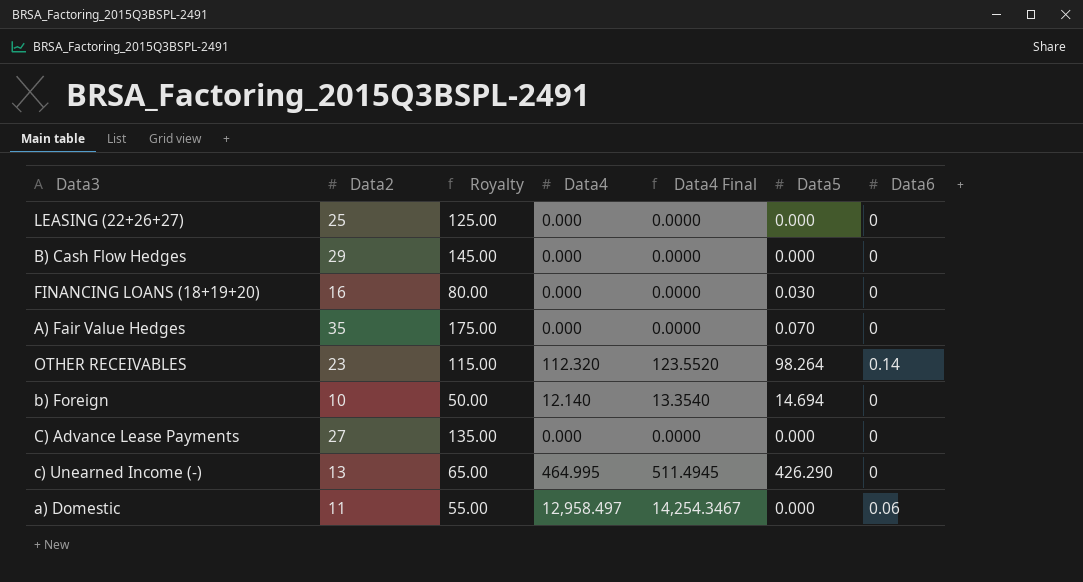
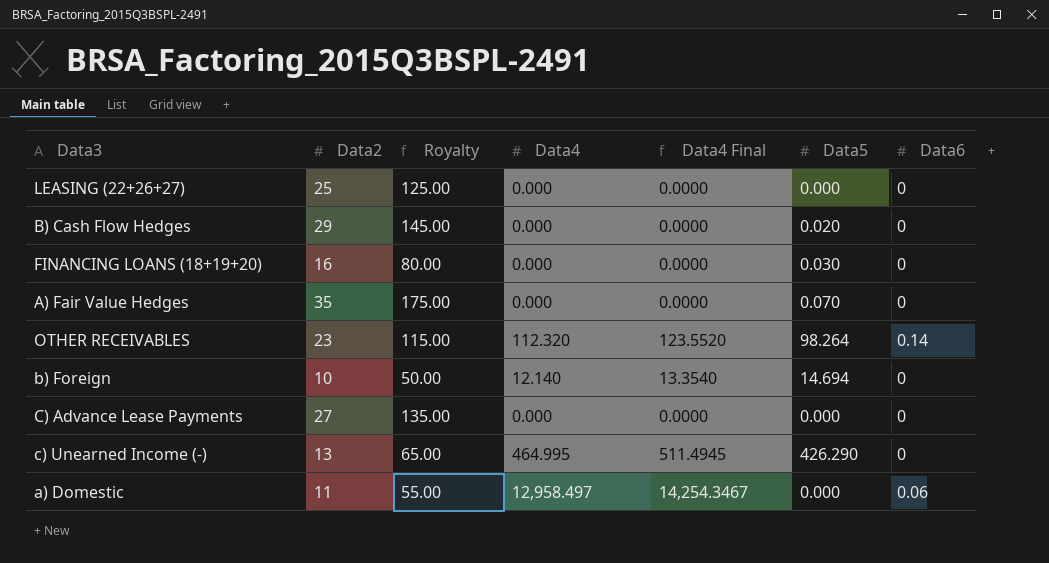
B) Cash Flow Hedges | Data5: 0.000 -> 0.020

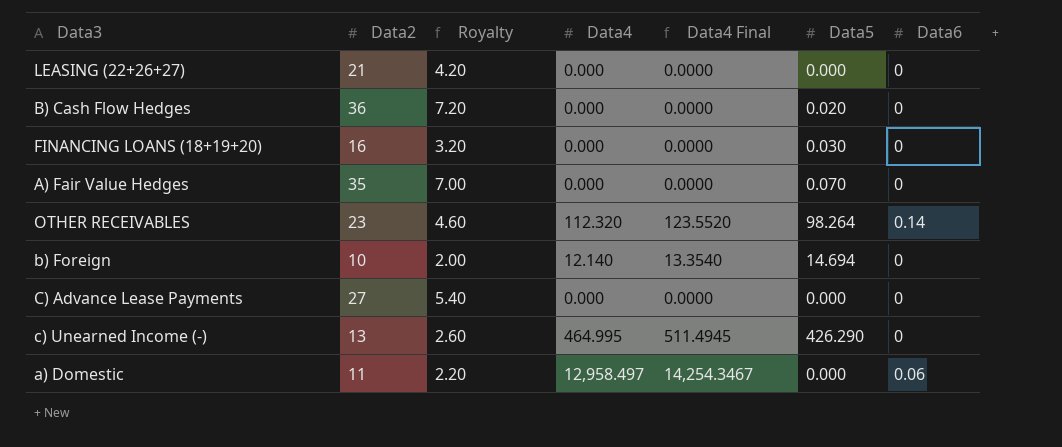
column Royalty | formula: [Data2] * 5 -> [Data2] * 0.2
LEASING (22+26+27) | Data2: 25 -> 21
B) Cash Flow Hedges | Data2: 29 -> 36

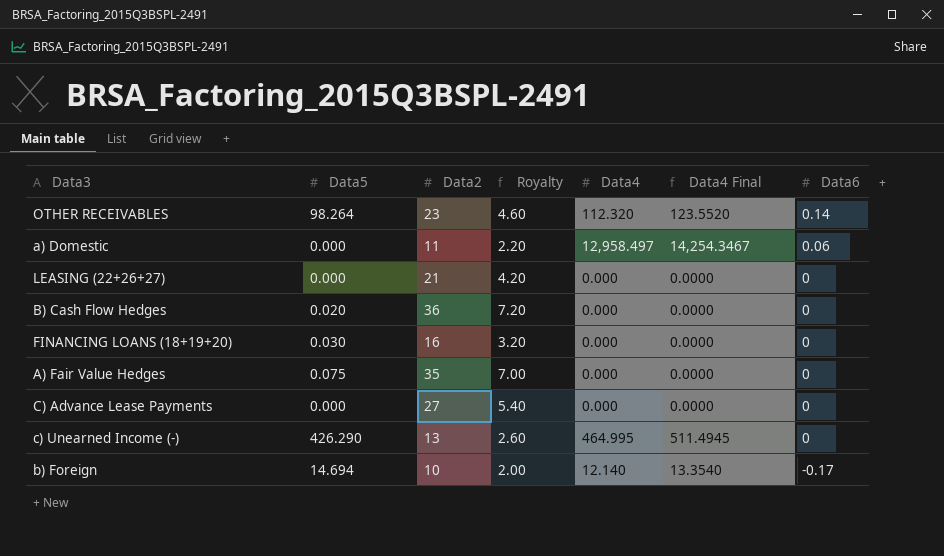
row order: none -> Data6 descending
column Data5 | position: 6 -> 2
A) Fair Value Hedges | Data5: 0.070 -> 0.075
b) Foreign | Data6: 0 -> -0.17

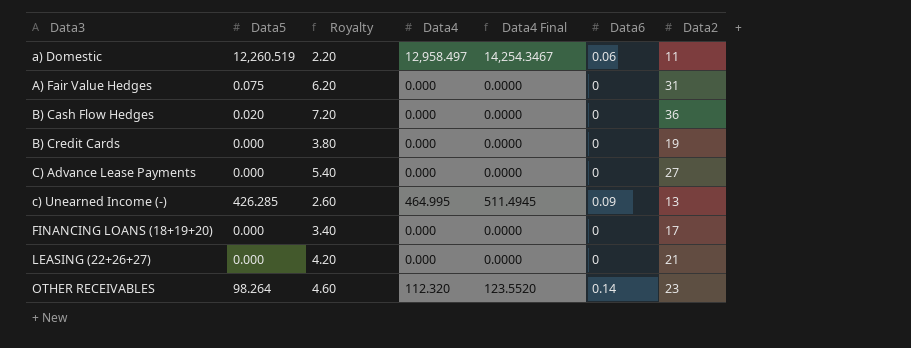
row order: Data6 descending -> Data3 ascending
column Data2 | position: 3 -> 7
row b) Foreign: 14.694 | 10 | 2.00 | 12.140 | 13.3540 | -0.17 -> none
a) Domestic | Data5: 0.000 -> 12,260.519
A) Fair Value Hedges | Royalty: 7.00 -> 6.20
A) Fair Value Hedges | Data2: 35 -> 31
row B) Credit Cards: none -> 0.000 | 3.80 | 0.000 | 0.0000 | 0 | 19
c) Unearned Income (-) | Data5: 426.290 -> 426.285
c) Unearned Income (-) | Data6: 0 -> 0.09
FINANCING LOANS (18+19+20) | Data5: 0.030 -> 0.000
FINANCING LOANS (18+19+20) | Royalty: 3.20 -> 3.40
FINANCING LOANS (18+19+20) | Data2: 16 -> 17

